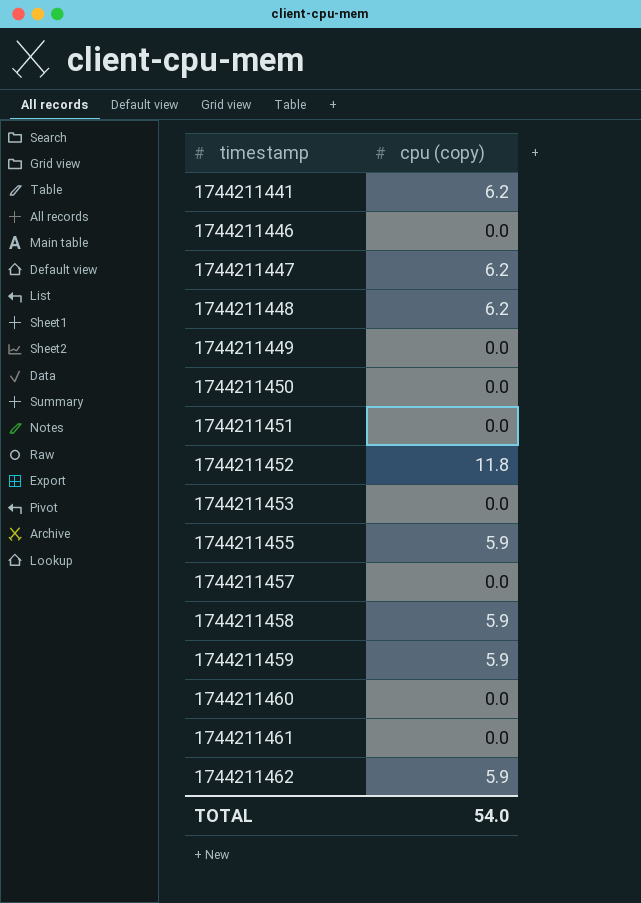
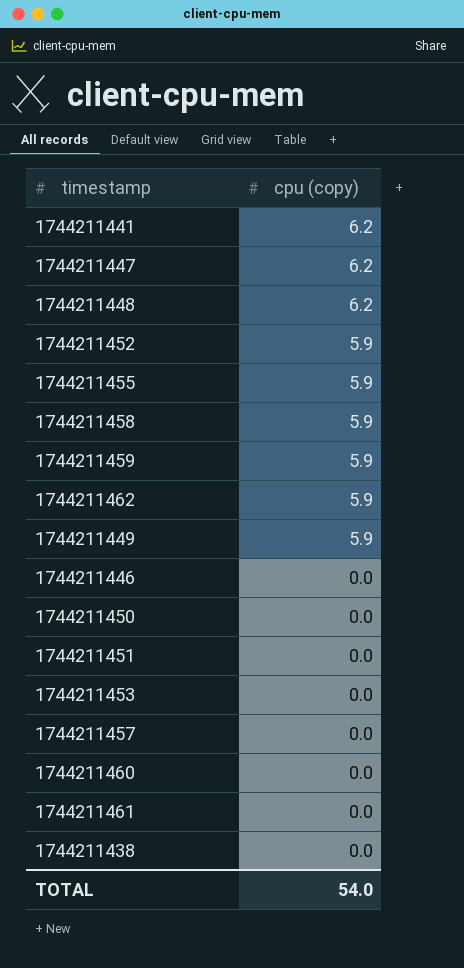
row order: timestamp ascending -> cpu (copy) descending
1744211452 | cpu (copy): 11.8 -> 5.9
1744211449 | cpu (copy): 0.0 -> 5.9
row 1744211438: none -> 0.0

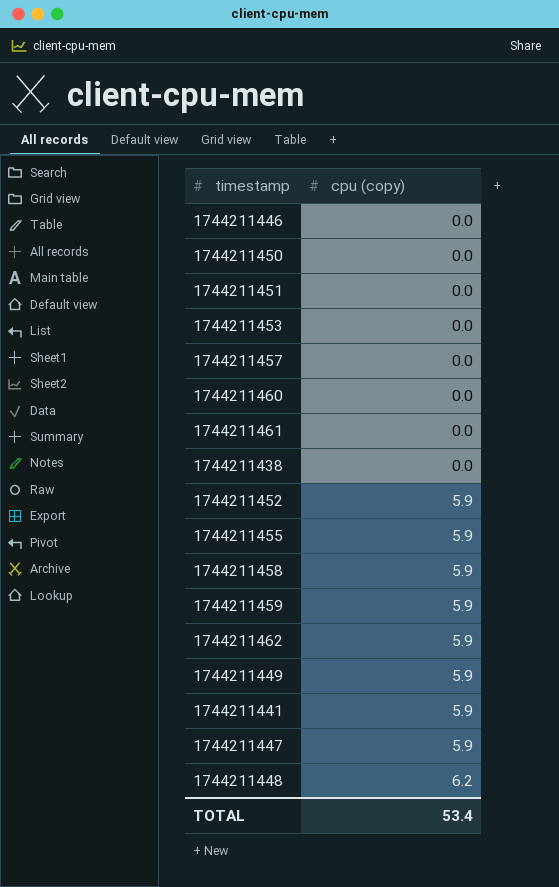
row order: cpu (copy) descending -> cpu (copy) ascending
1744211441 | cpu (copy): 6.2 -> 5.9
1744211447 | cpu (copy): 6.2 -> 5.9
TOTAL | cpu (copy): 54.0 -> 53.4

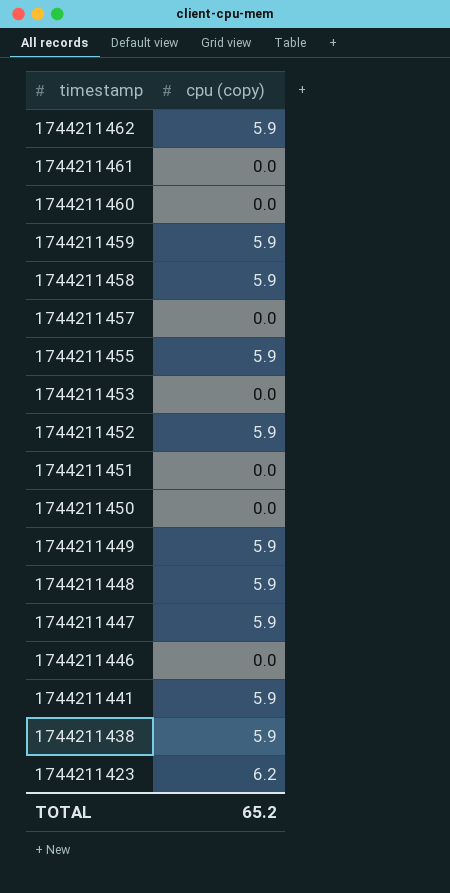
row order: cpu (copy) ascending -> timestamp descending
1744211448 | cpu (copy): 6.2 -> 5.9
1744211438 | cpu (copy): 0.0 -> 5.9
row 1744211423: none -> 6.2
TOTAL | cpu (copy): 53.4 -> 65.2

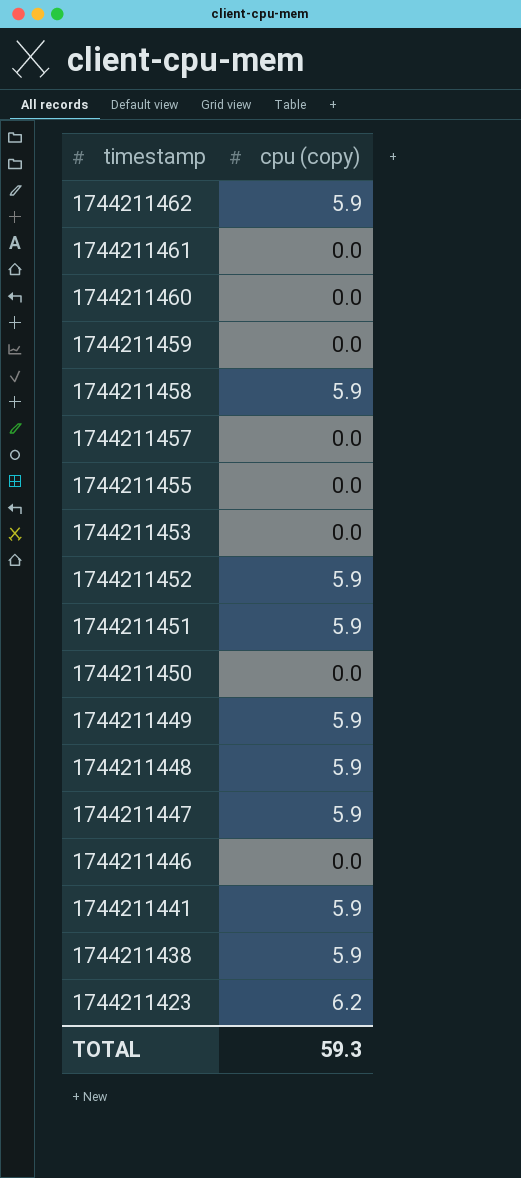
1744211459 | cpu (copy): 5.9 -> 0.0
1744211455 | cpu (copy): 5.9 -> 0.0
1744211451 | cpu (copy): 0.0 -> 5.9
TOTAL | cpu (copy): 65.2 -> 59.3

